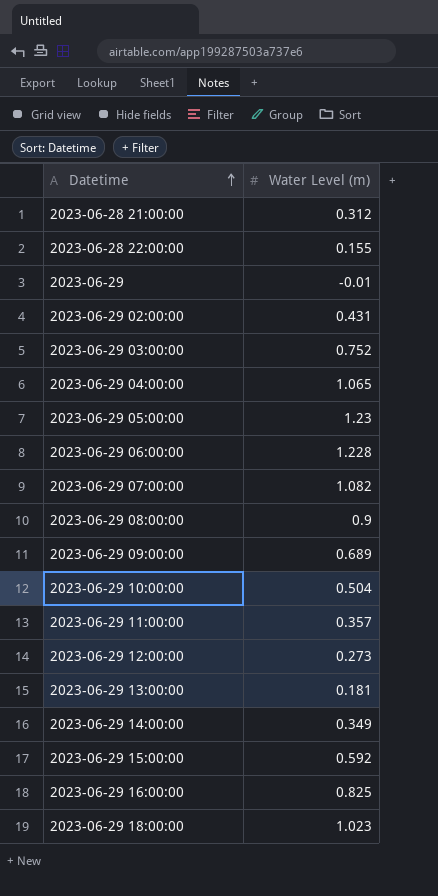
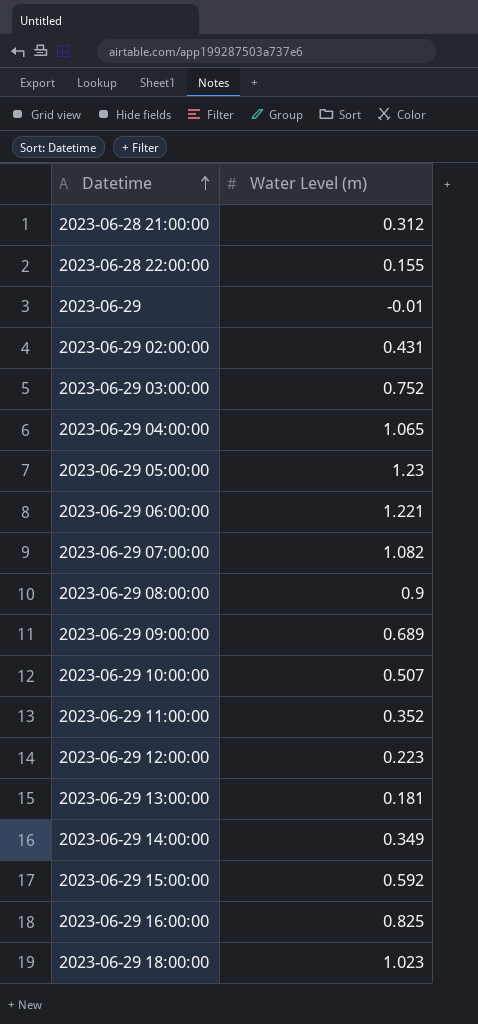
2023-06-29 06:00:00 | Water Level (m): 1.228 -> 1.221
2023-06-29 10:00:00 | Water Level (m): 0.504 -> 0.507
2023-06-29 11:00:00 | Water Level (m): 0.357 -> 0.352
2023-06-29 12:00:00 | Water Level (m): 0.273 -> 0.223

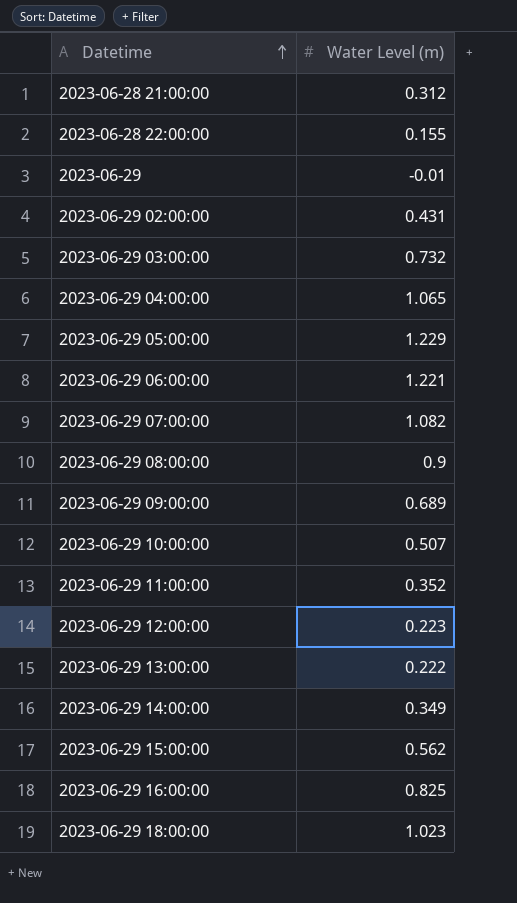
2023-06-29 03:00:00 | Water Level (m): 0.752 -> 0.732
2023-06-29 05:00:00 | Water Level (m): 1.23 -> 1.229
2023-06-29 13:00:00 | Water Level (m): 0.181 -> 0.222
2023-06-29 15:00:00 | Water Level (m): 0.592 -> 0.562

